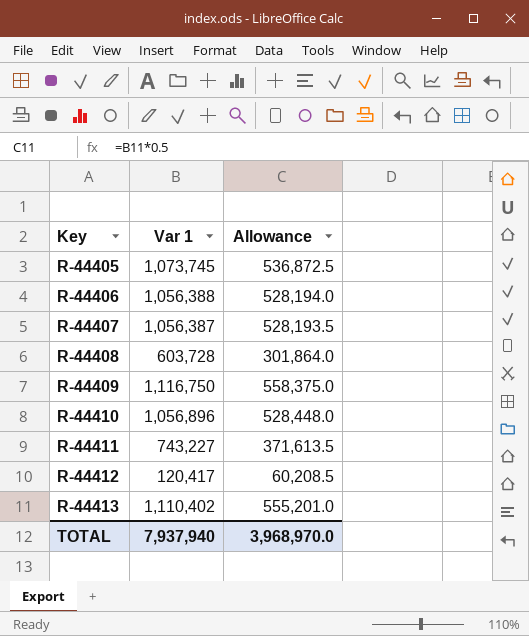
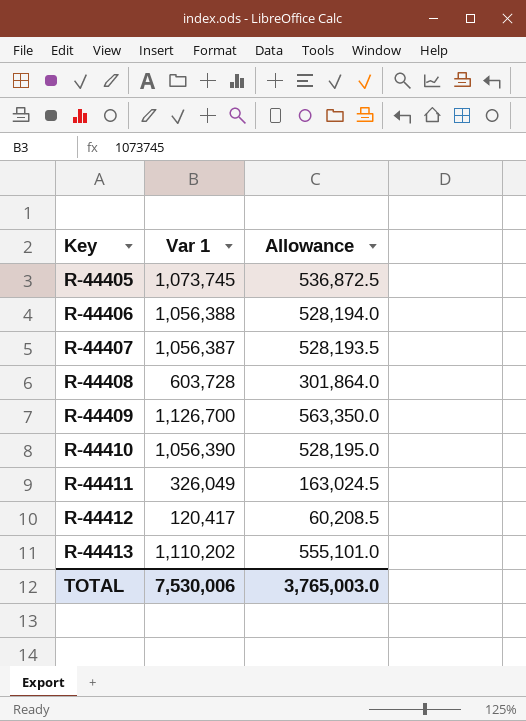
R-44409 | Var 1: 1,116,750 -> 1,126,700
R-44409 | Allowance: 558,375.0 -> 563,350.0
R-44410 | Var 1: 1,056,896 -> 1,056,390
R-44410 | Allowance: 528,448.0 -> 528,195.0
R-44411 | Var 1: 743,227 -> 326,049
R-44411 | Allowance: 371,613.5 -> 163,024.5
R-44413 | Var 1: 1,110,402 -> 1,110,202
R-44413 | Allowance: 555,201.0 -> 555,101.0
TOTAL | Var 1: 7,937,940 -> 7,530,006
TOTAL | Allowance: 3,968,970.0 -> 3,765,003.0

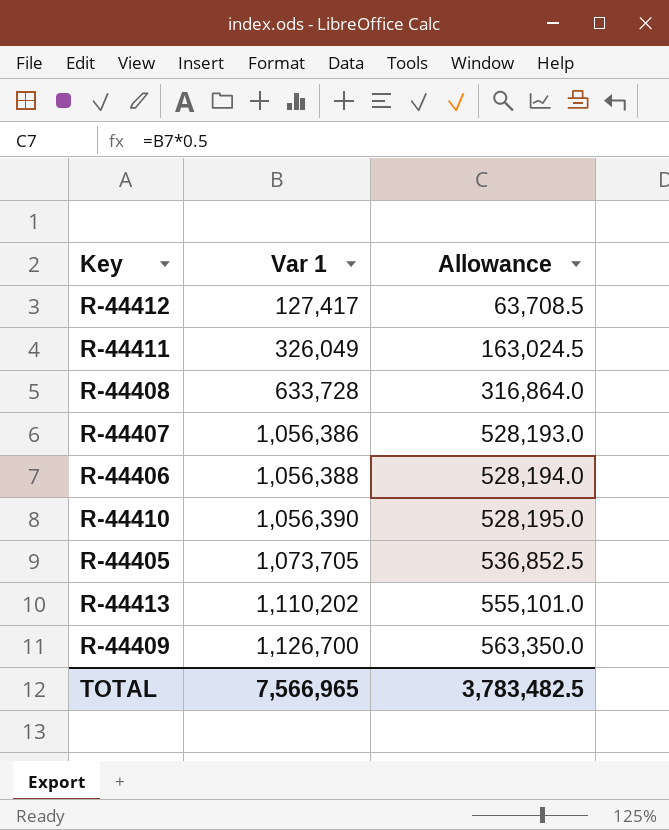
row order: Key ascending -> Var 1 ascending
R-44412 | Var 1: 120,417 -> 127,417
R-44412 | Allowance: 60,208.5 -> 63,708.5
R-44408 | Var 1: 603,728 -> 633,728
R-44408 | Allowance: 301,864.0 -> 316,864.0
R-44407 | Var 1: 1,056,387 -> 1,056,386
R-44407 | Allowance: 528,193.5 -> 528,193.0
R-44405 | Var 1: 1,073,745 -> 1,073,705
R-44405 | Allowance: 536,872.5 -> 536,852.5
TOTAL | Var 1: 7,530,006 -> 7,566,965
TOTAL | Allowance: 3,765,003.0 -> 3,783,482.5

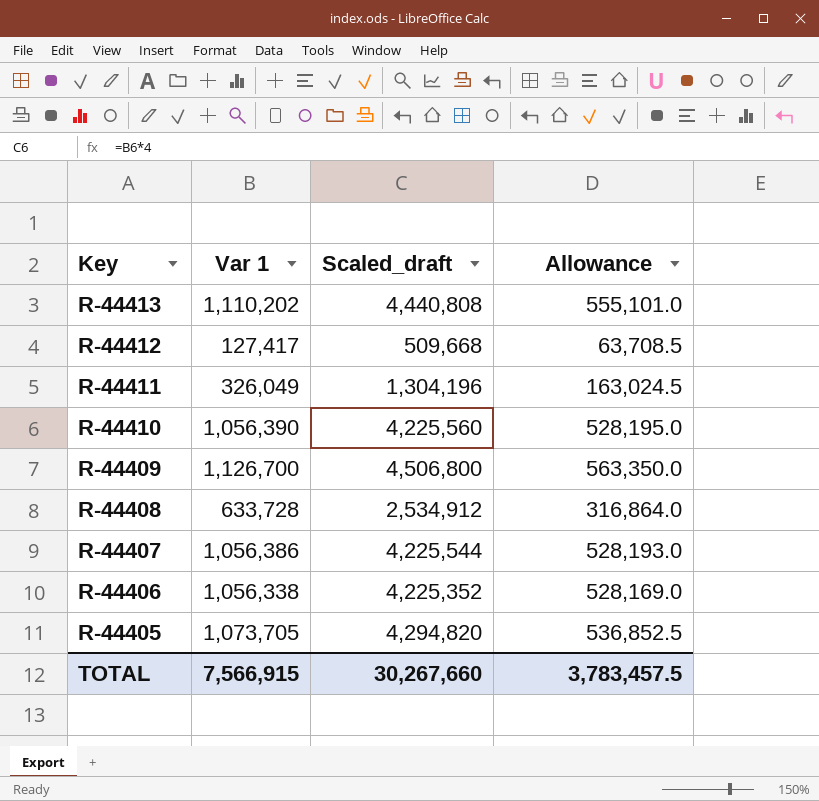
row order: Var 1 ascending -> Key descending
column Scaled_draft | formula: none -> [Var 1] * 4
R-44406 | Var 1: 1,056,388 -> 1,056,338
R-44406 | Allowance: 528,194.0 -> 528,169.0
TOTAL | Var 1: 7,566,965 -> 7,566,915
TOTAL | Allowance: 3,783,482.5 -> 3,783,457.5

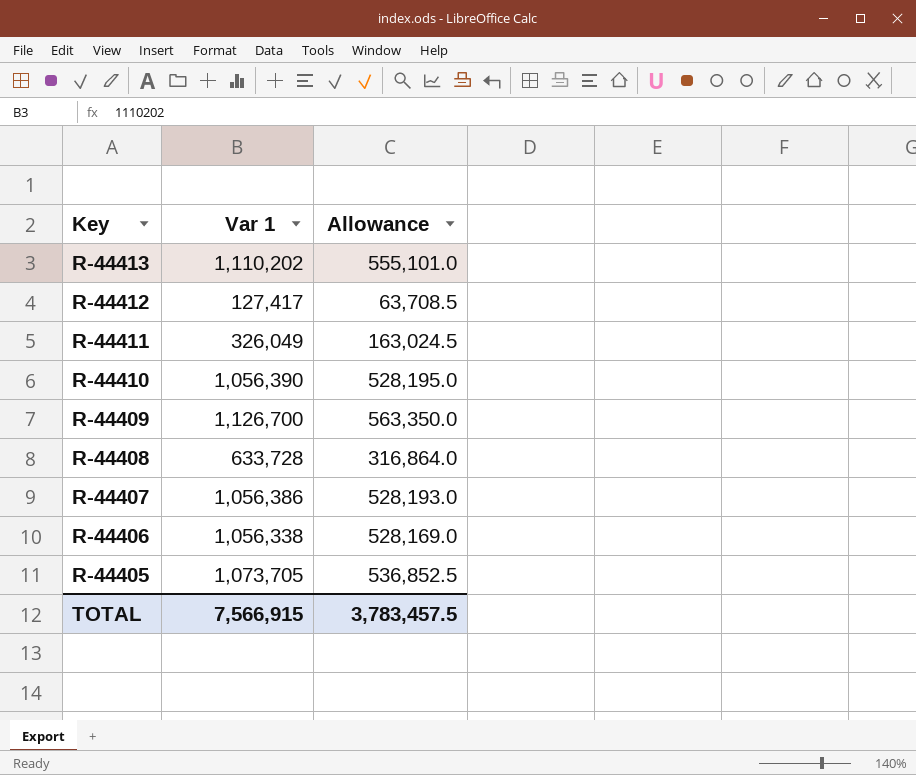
column Scaled_draft | formula: [Var 1] * 4 -> none

